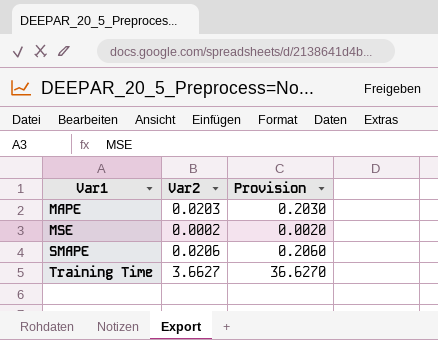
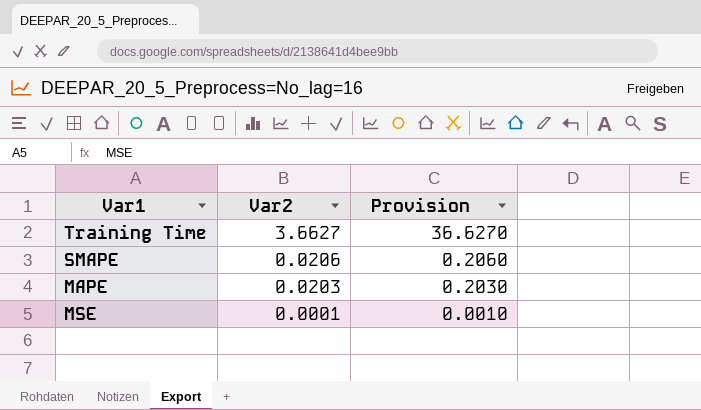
row order: Var1 ascending -> Var2 descending
MSE | Var2: 0.0002 -> 0.0001
MSE | Provision: 0.0020 -> 0.0010

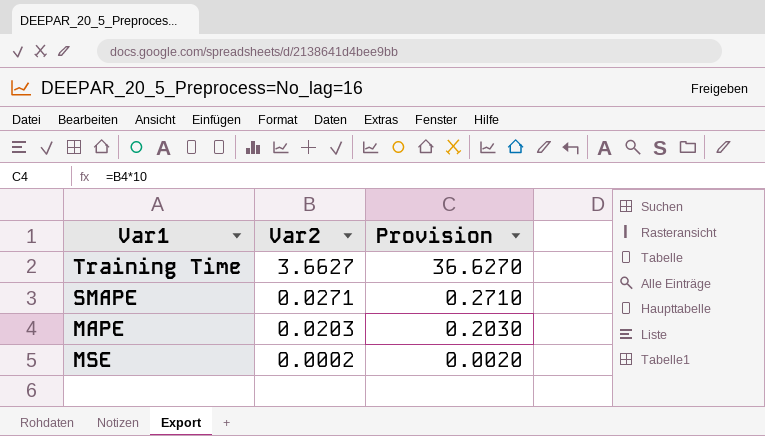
SMAPE | Var2: 0.0206 -> 0.0271
SMAPE | Provision: 0.2060 -> 0.2710
MSE | Var2: 0.0001 -> 0.0002
MSE | Provision: 0.0010 -> 0.0020

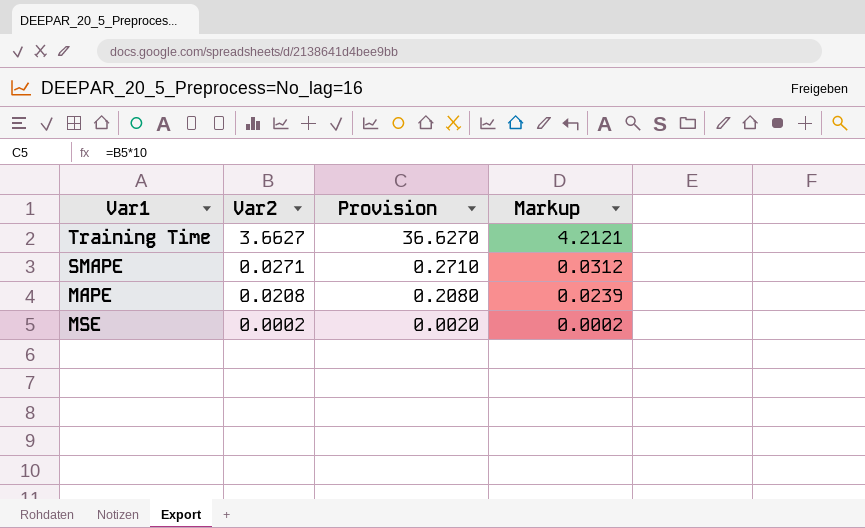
column Markup | formula: none -> [Var2] * 1.15
MAPE | Var2: 0.0203 -> 0.0208
MAPE | Provision: 0.2030 -> 0.2080

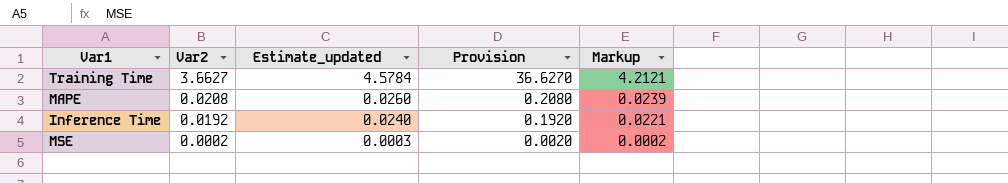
column Estimate_updated | formula: none -> [Var2] * 1.25
row SMAPE: 0.0271 | 0.2710 | 0.0312 -> none
row Inference Time: none -> 0.0192 | 0.0240 | 0.1920 | 0.0221

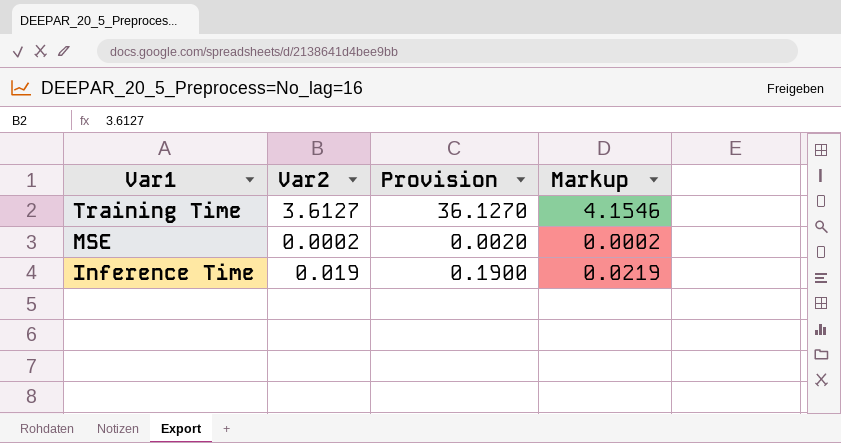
row order: Var2 descending -> Var1 descending
column Estimate_updated | formula: [Var2] * 1.25 -> none
row MAPE: 0.0208 | 0.0260 | 0.2080 | 0.0239 -> none
Training Time | Var2: 3.6627 -> 3.6127
Training Time | Provision: 36.6270 -> 36.1270
Training Time | Markup: 4.2121 -> 4.1546
Inference Time | Var2: 0.0192 -> 0.019
Inference Time | Provision: 0.1920 -> 0.1900
Inference Time | Markup: 0.0221 -> 0.0219

